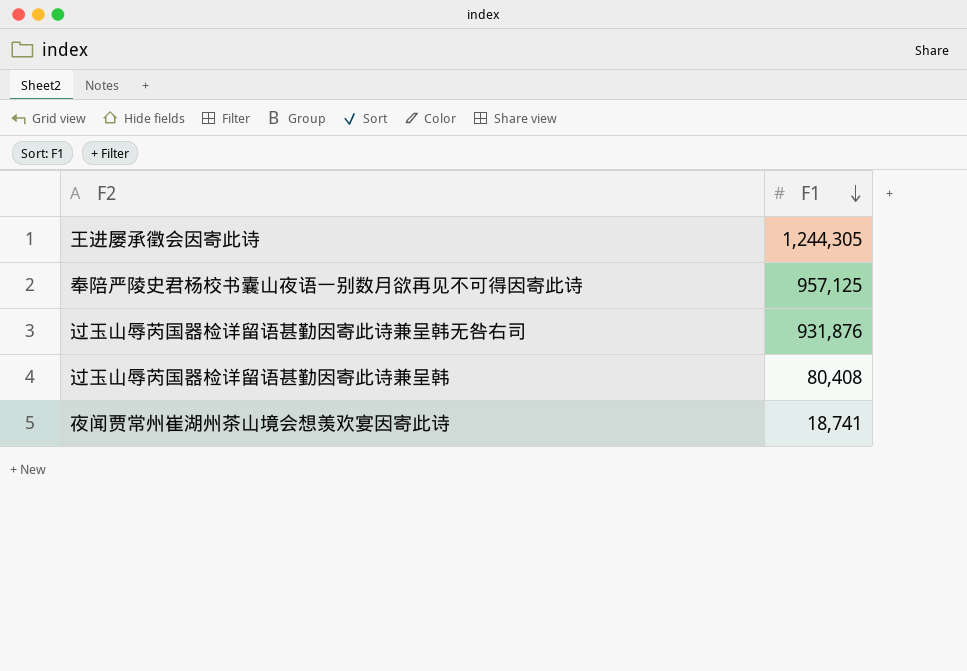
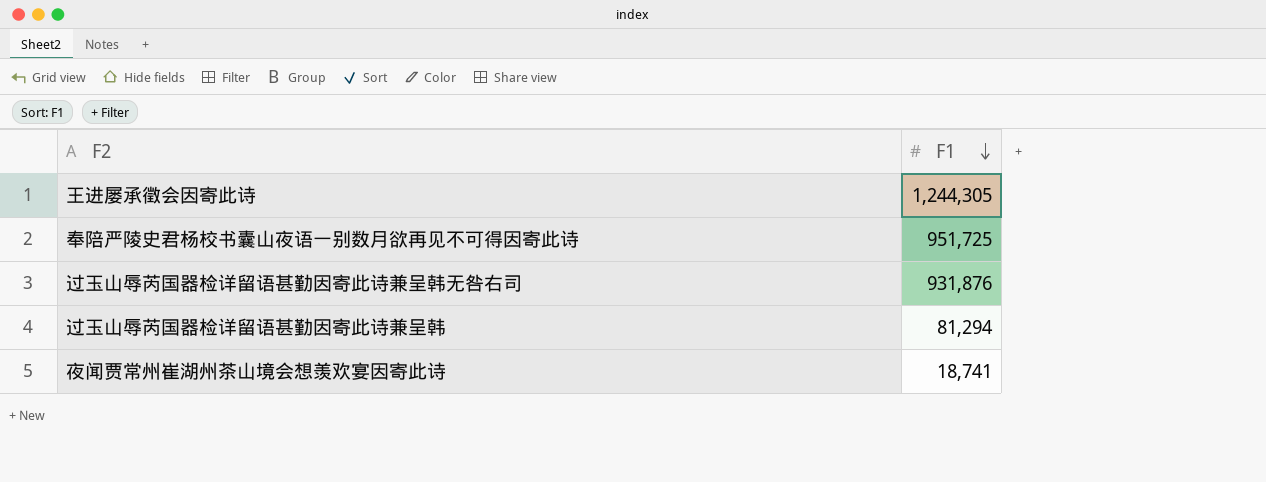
奉陪严陵史君杨校书囊山夜语一别数月欲再见不可得因寄此诗 | F1: 957,125 -> 951,725
过玉山辱芮国器检详留语甚勤因寄此诗兼呈韩 | F1: 80,408 -> 81,294

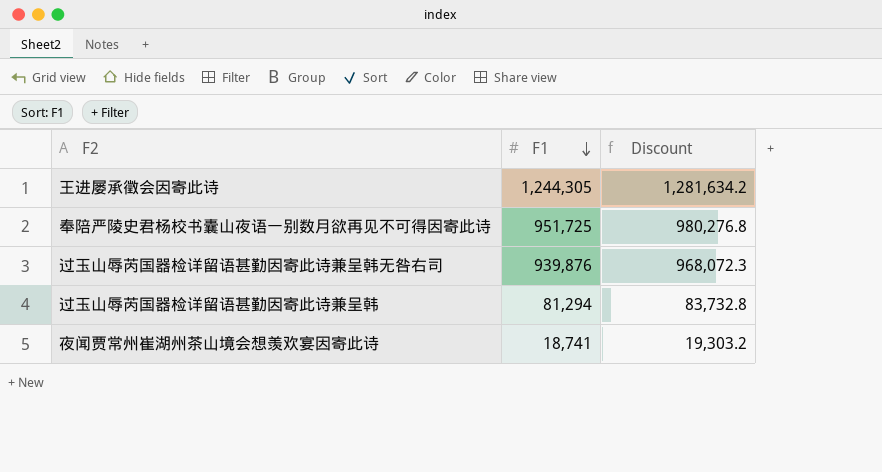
column Discount | formula: none -> [F1] * 1.03
过玉山辱芮国器检详留语甚勤因寄此诗兼呈韩无咎右司 | F1: 931,876 -> 939,876

